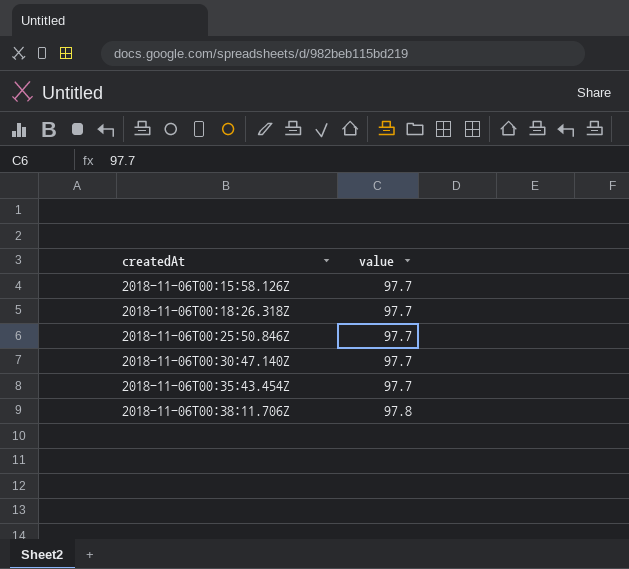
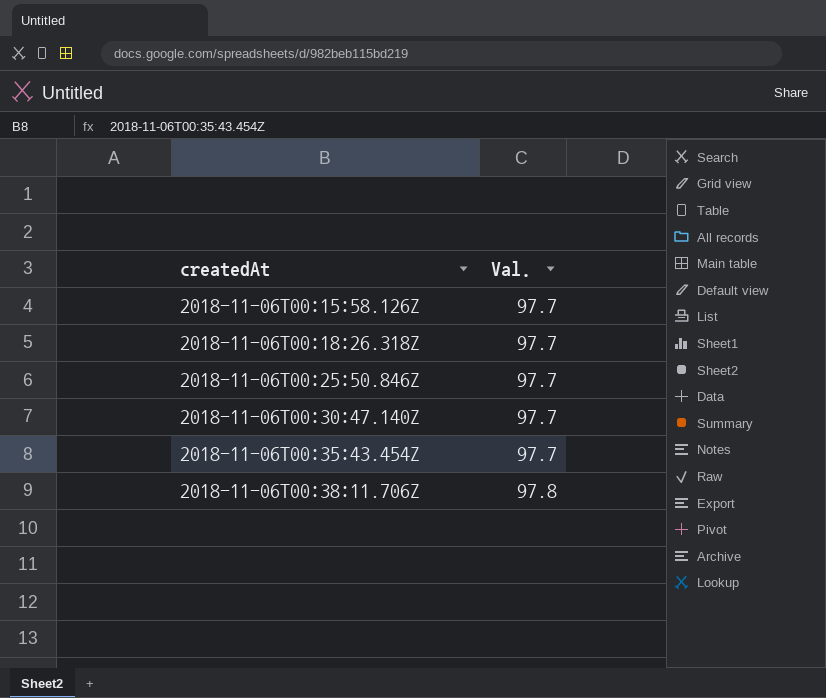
column name: value -> Val.

